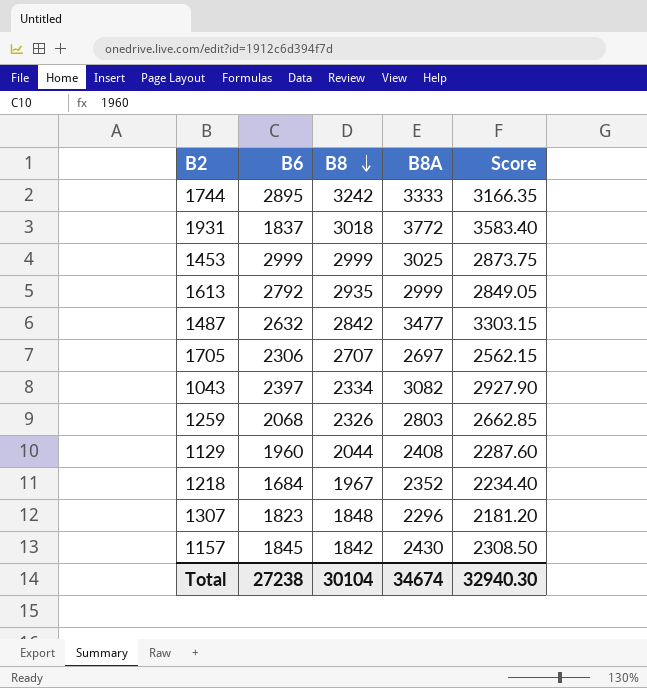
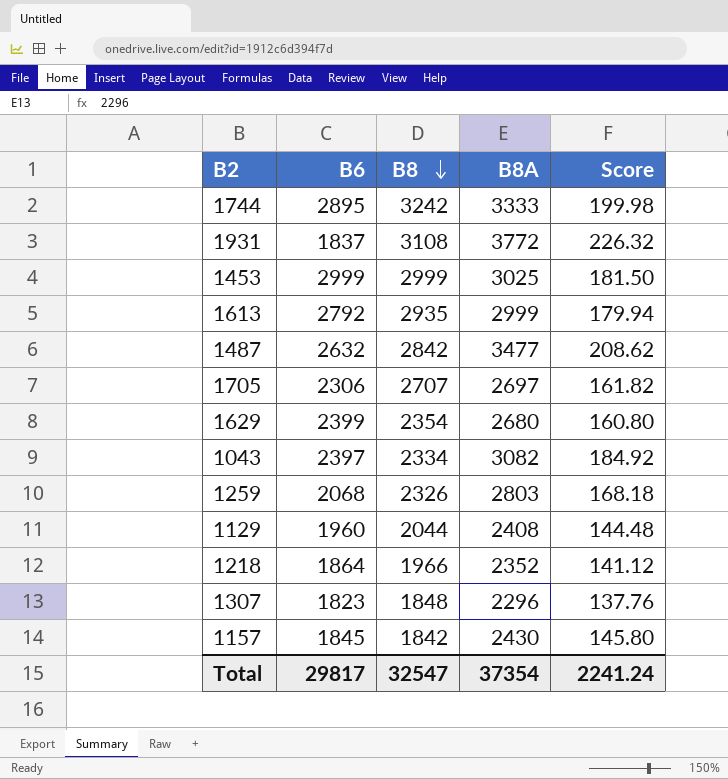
column Score | formula: [B8A] * 0.95 -> [B8A] * 0.06
1931 | B8: 3018 -> 3108
row 1629: none -> 2399 | 2354 | 2680 | 160.80
1218 | B6: 1684 -> 1864
1218 | B8: 1967 -> 1966
Total | B6: 27238 -> 29817
Total | B8: 30104 -> 32547
Total | B8A: 34674 -> 37354
Total | Score: 32940.30 -> 2241.24

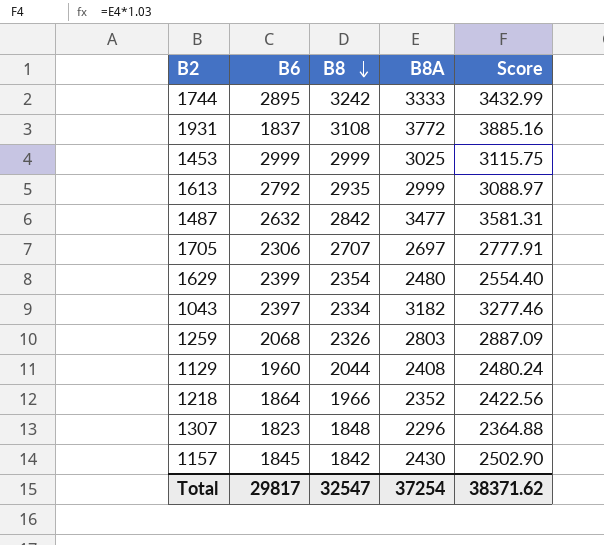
column Score | formula: [B8A] * 0.06 -> [B8A] * 1.03
1629 | B8A: 2680 -> 2480
1043 | B8A: 3082 -> 3182
Total | B8A: 37354 -> 37254
Total | Score: 2241.24 -> 38371.62

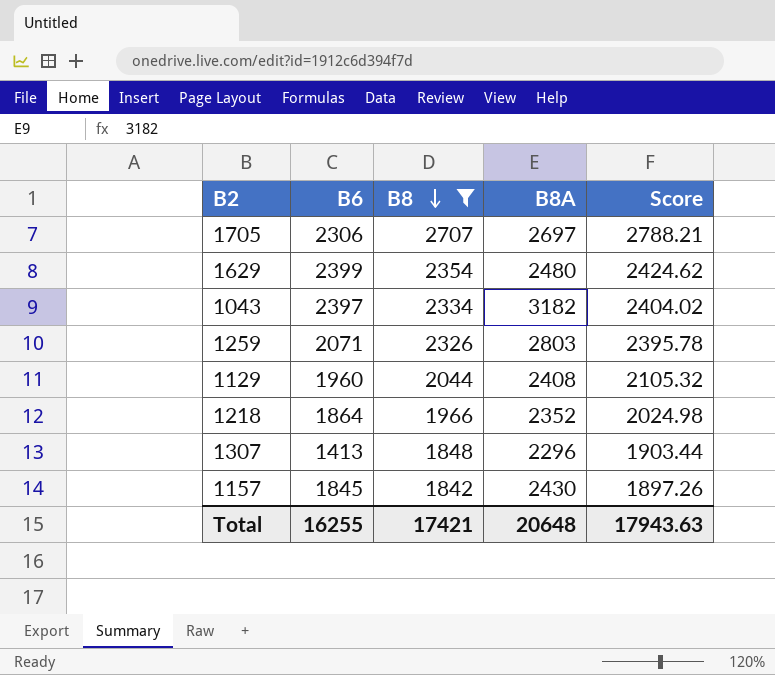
filter: none -> B8 <= 2707
column Score | formula: [B8A] * 1.03 -> [B8] * 1.03
1259 | B6: 2068 -> 2071
1307 | B6: 1823 -> 1413
Total | B6: 29817 -> 16255
Total | B8: 32547 -> 17421
Total | B8A: 37254 -> 20648
Total | Score: 38371.62 -> 17943.63

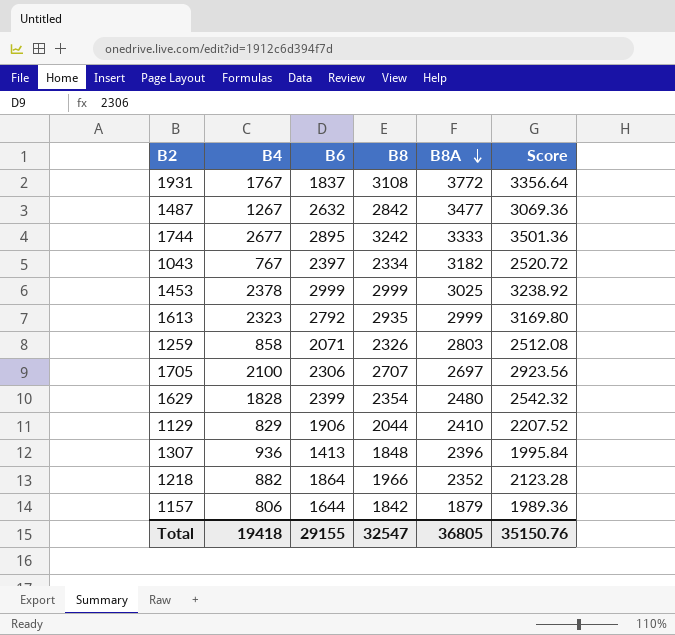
filter: B8 <= 2707 -> none
row order: B8 descending -> B8A descending
column B4 | position: none -> 2
column Score | formula: [B8] * 1.03 -> [B8] * 1.08
1129 | B6: 1960 -> 1906
1129 | B8A: 2408 -> 2410
1307 | B8A: 2296 -> 2396
1157 | B6: 1845 -> 1644
1157 | B8A: 2430 -> 1879
Total | B6: 16255 -> 29155
Total | B8: 17421 -> 32547
Total | B8A: 20648 -> 36805
Total | Score: 17943.63 -> 35150.76

